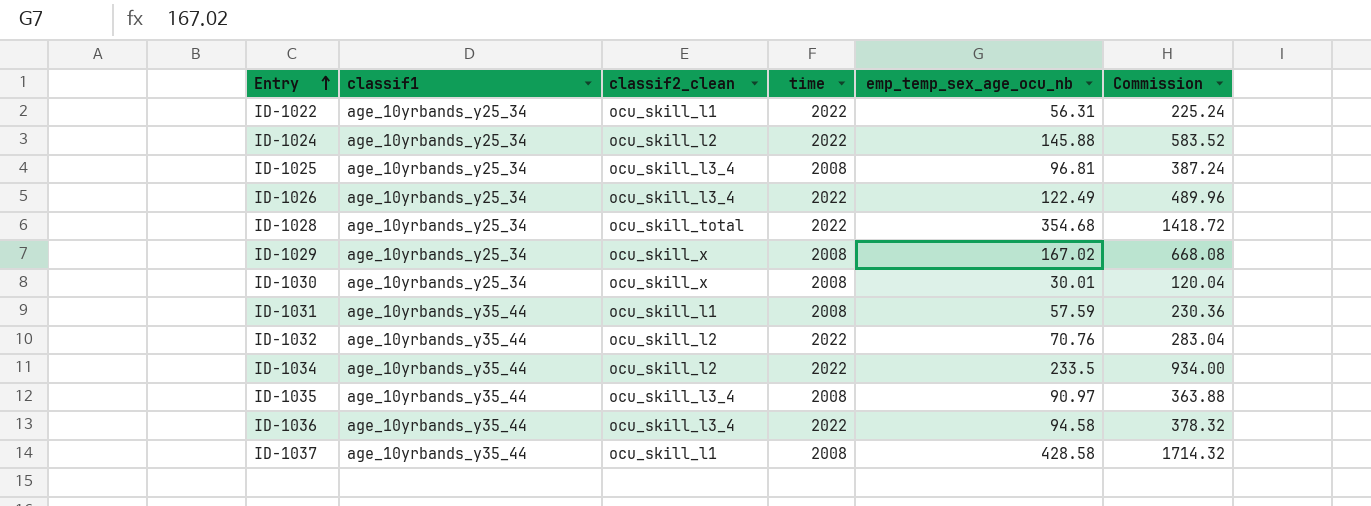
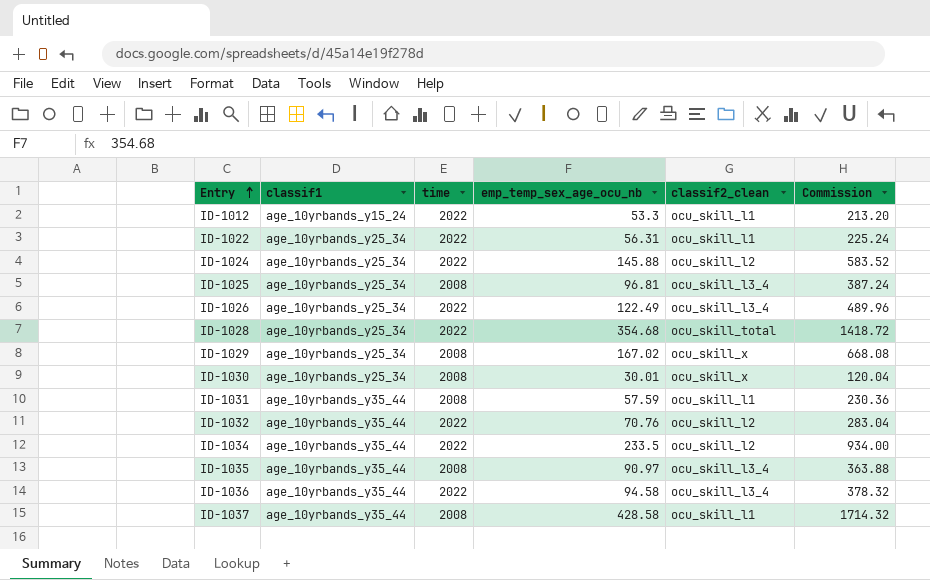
column classif2_clean | position: 3 -> 5
row ID-1012: none -> age_10yrbands_y15_24 | 2022 | 53.3 | ocu_skill_l1 | 213.20

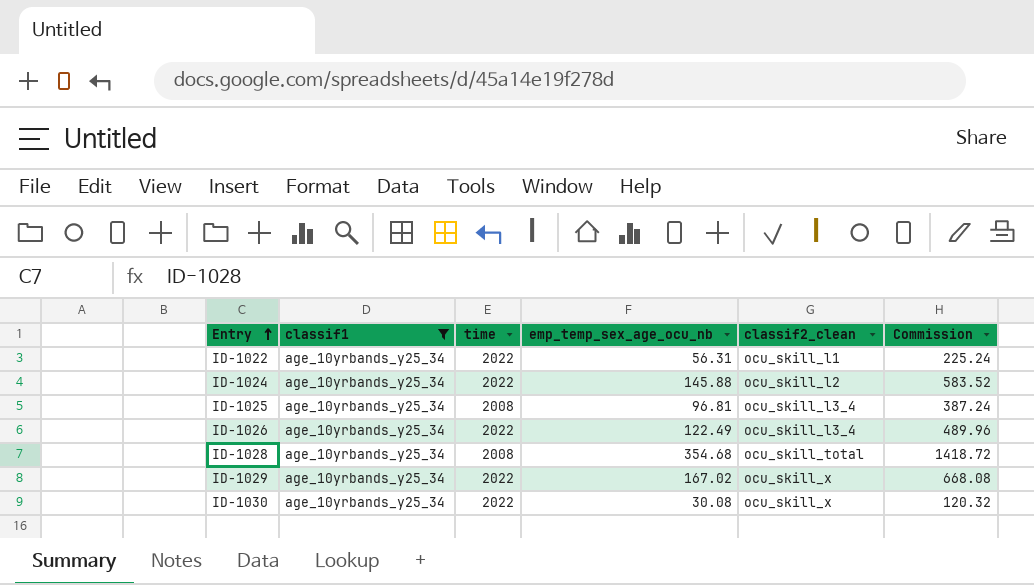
filter: none -> classif1 = age_10yrbands_y25_34
ID-1028 | time: 2022 -> 2008
ID-1029 | time: 2008 -> 2022
ID-1030 | time: 2008 -> 2022
ID-1030 | emp_temp_sex_age_ocu_nb: 30.01 -> 30.08
ID-1030 | Commission: 120.04 -> 120.32

